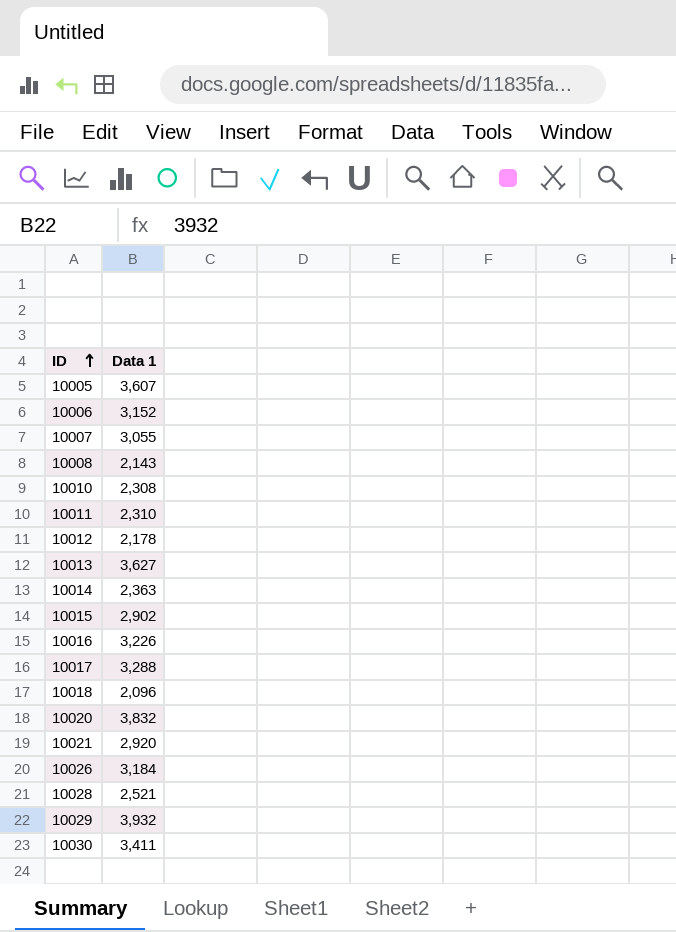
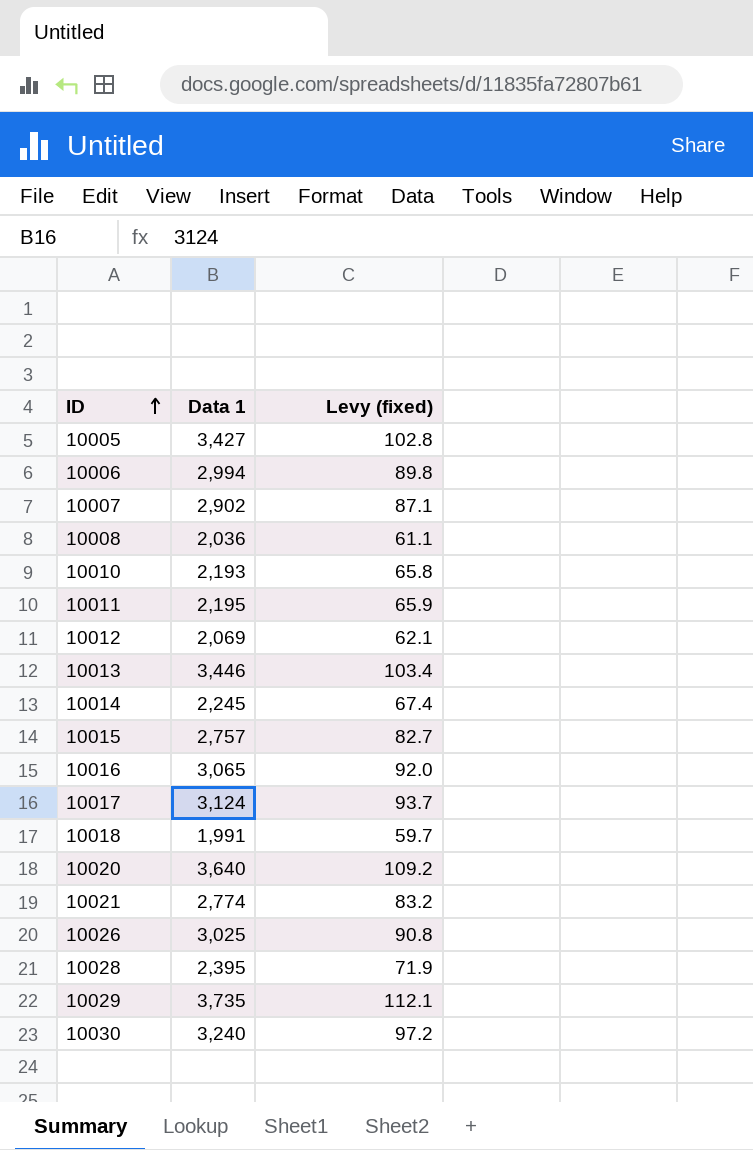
column Levy (fixed) | formula: none -> [Data 1] * 0.03
10005 | Data 1: 3,607 -> 3,427
10006 | Data 1: 3,152 -> 2,994
10007 | Data 1: 3,055 -> 2,902
10008 | Data 1: 2,143 -> 2,036
10010 | Data 1: 2,308 -> 2,193
10011 | Data 1: 2,310 -> 2,195
10012 | Data 1: 2,178 -> 2,069
10013 | Data 1: 3,627 -> 3,446
10014 | Data 1: 2,363 -> 2,245
10015 | Data 1: 2,902 -> 2,757
10016 | Data 1: 3,226 -> 3,065
10017 | Data 1: 3,288 -> 3,124
10018 | Data 1: 2,096 -> 1,991
10020 | Data 1: 3,832 -> 3,640
10021 | Data 1: 2,920 -> 2,774
10026 | Data 1: 3,184 -> 3,025
10028 | Data 1: 2,521 -> 2,395
10029 | Data 1: 3,932 -> 3,735
10030 | Data 1: 3,411 -> 3,240

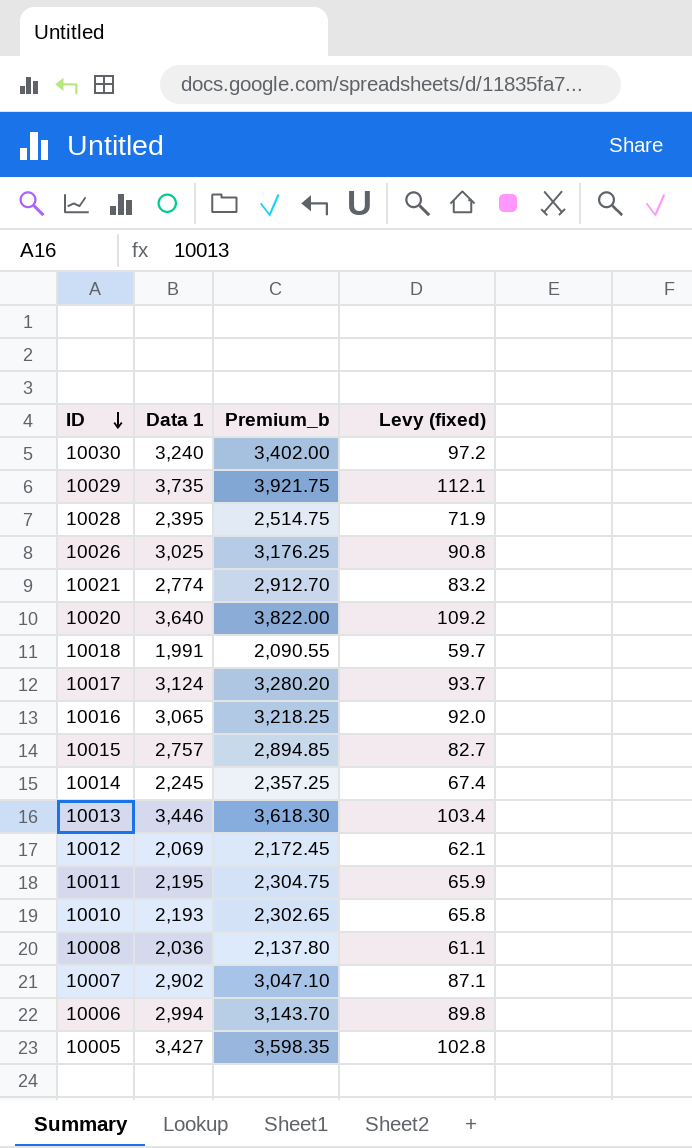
row order: ID ascending -> ID descending
column Premium_b | formula: none -> [Data 1] * 1.05

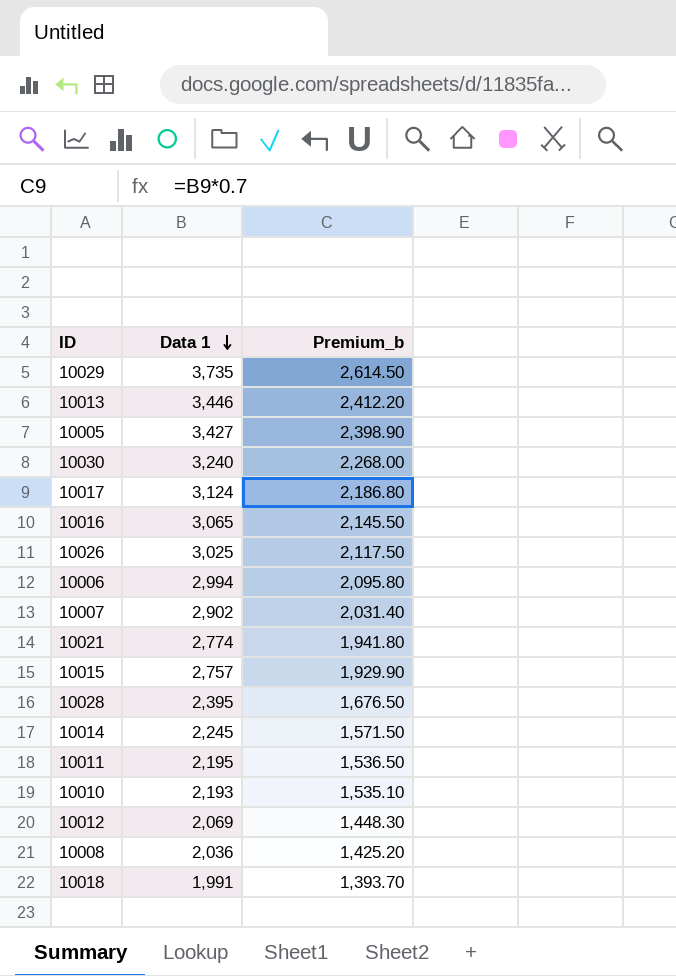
row order: ID descending -> Data 1 descending
column Levy (fixed) | formula: [Data 1] * 0.03 -> none
column Premium_b | formula: [Data 1] * 1.05 -> [Data 1] * 0.7
row 10020: 3,640 | 3,822.00 | 109.2 -> none

